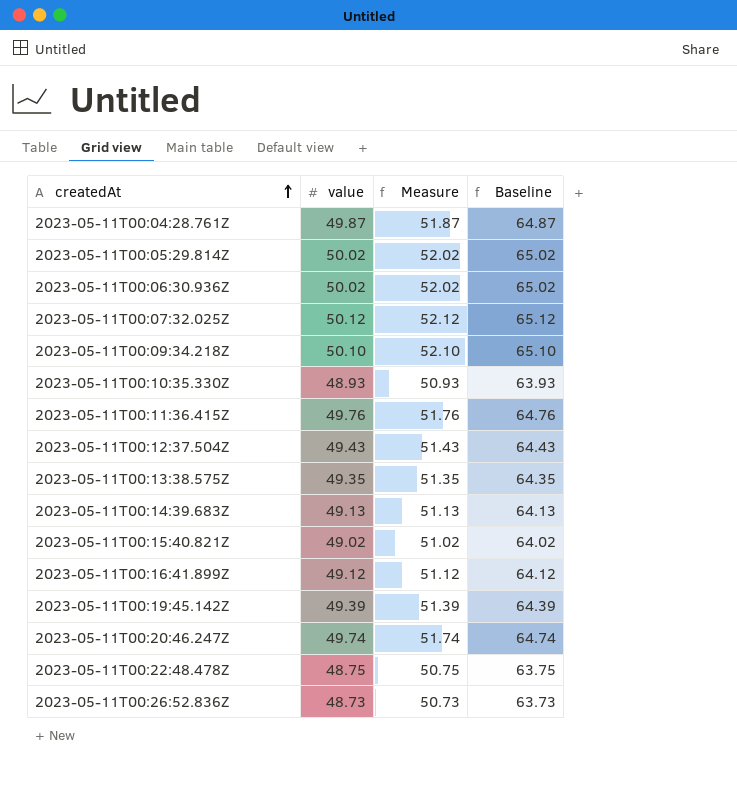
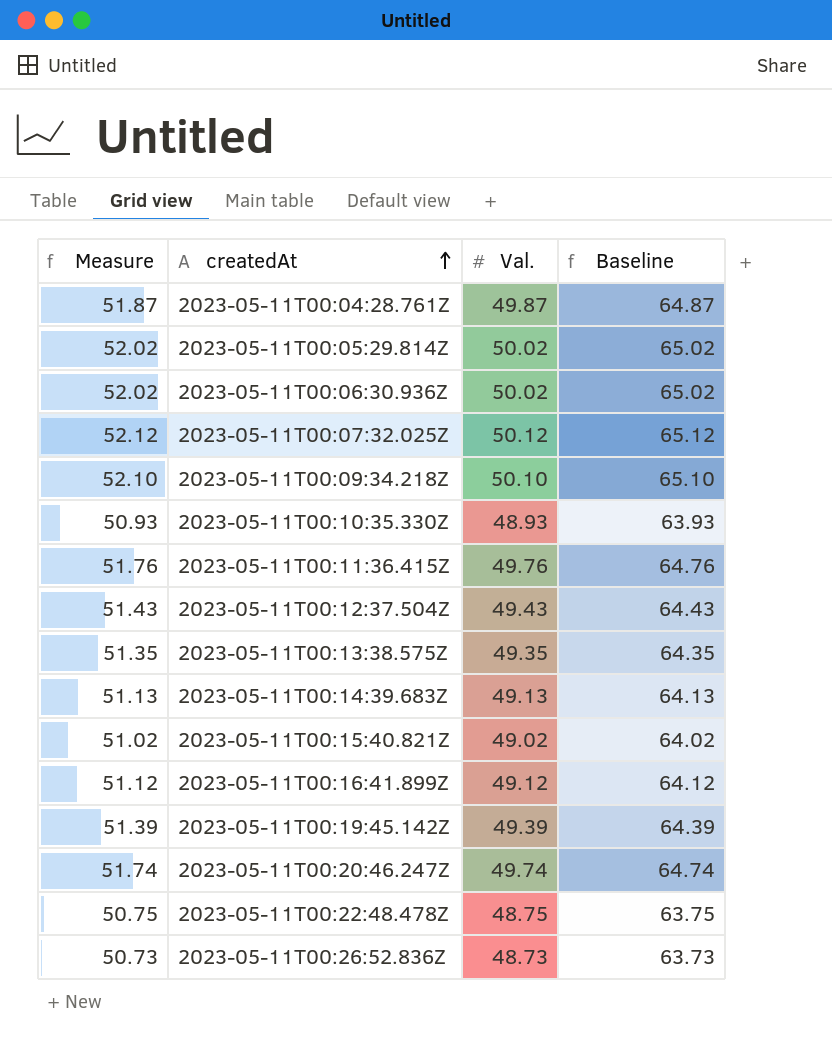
column Measure | position: 3 -> 1
column name: value -> Val.

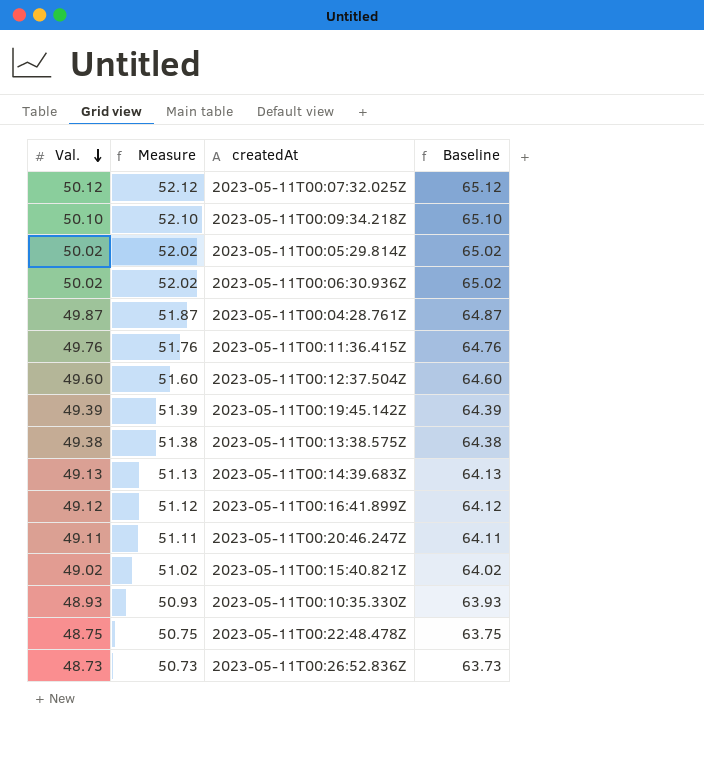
row order: createdAt ascending -> Val. descending
column Val. | position: 3 -> 1
2023-05-11T00:12:37.504Z | Val.: 49.43 -> 49.60
2023-05-11T00:12:37.504Z | Measure: 51.43 -> 51.60
2023-05-11T00:12:37.504Z | Baseline: 64.43 -> 64.60
2023-05-11T00:13:38.575Z | Val.: 49.35 -> 49.38
2023-05-11T00:13:38.575Z | Measure: 51.35 -> 51.38
2023-05-11T00:13:38.575Z | Baseline: 64.35 -> 64.38
2023-05-11T00:20:46.247Z | Val.: 49.74 -> 49.11
2023-05-11T00:20:46.247Z | Measure: 51.74 -> 51.11
2023-05-11T00:20:46.247Z | Baseline: 64.74 -> 64.11

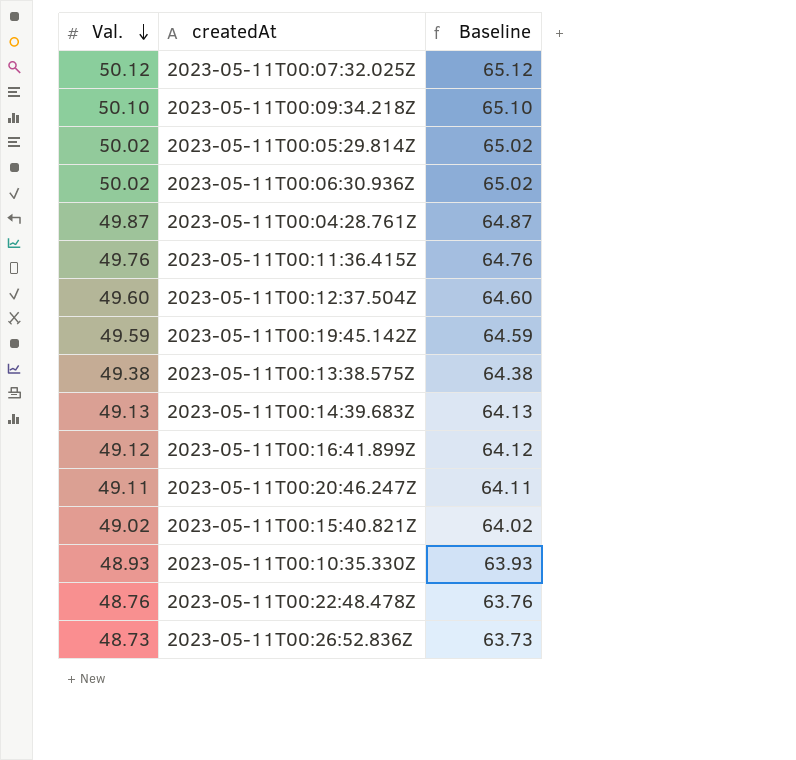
column Measure | formula: [Val.] + 2 -> none
2023-05-11T00:19:45.142Z | Val.: 49.39 -> 49.59
2023-05-11T00:19:45.142Z | Baseline: 64.39 -> 64.59
2023-05-11T00:22:48.478Z | Val.: 48.75 -> 48.76
2023-05-11T00:22:48.478Z | Baseline: 63.75 -> 63.76

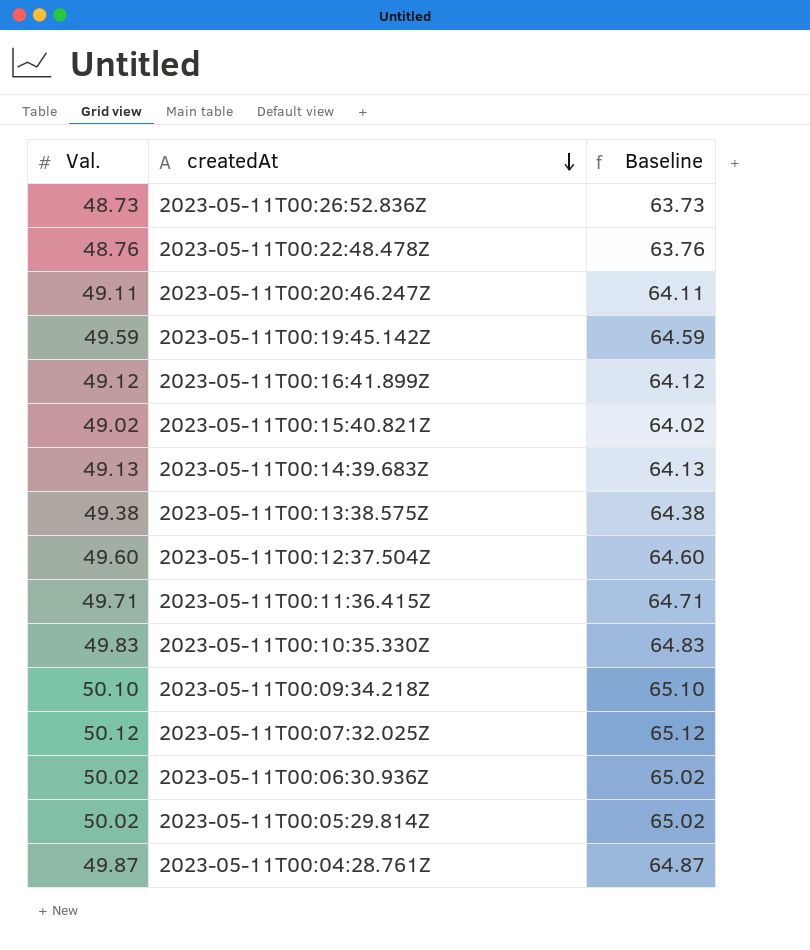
row order: Val. descending -> createdAt descending
2023-05-11T00:11:36.415Z | Val.: 49.76 -> 49.71
2023-05-11T00:11:36.415Z | Baseline: 64.76 -> 64.71
2023-05-11T00:10:35.330Z | Val.: 48.93 -> 49.83
2023-05-11T00:10:35.330Z | Baseline: 63.93 -> 64.83

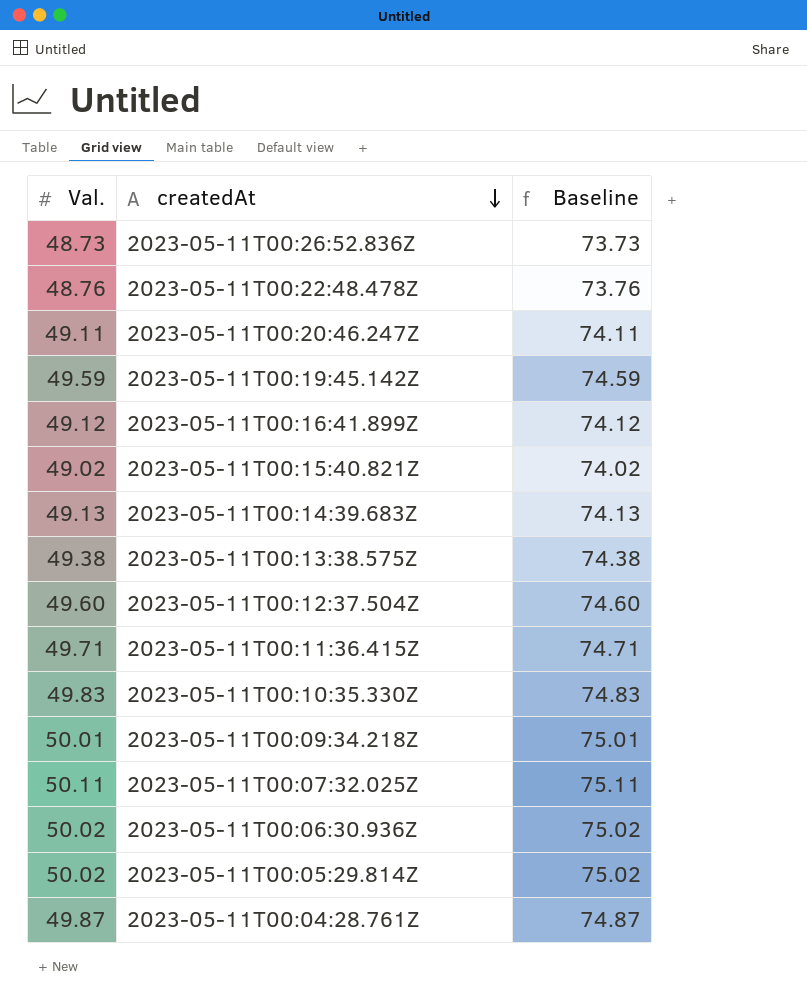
column Baseline | formula: [Val.] + 15 -> [Val.] + 25
2023-05-11T00:09:34.218Z | Val.: 50.10 -> 50.01
2023-05-11T00:07:32.025Z | Val.: 50.12 -> 50.11

